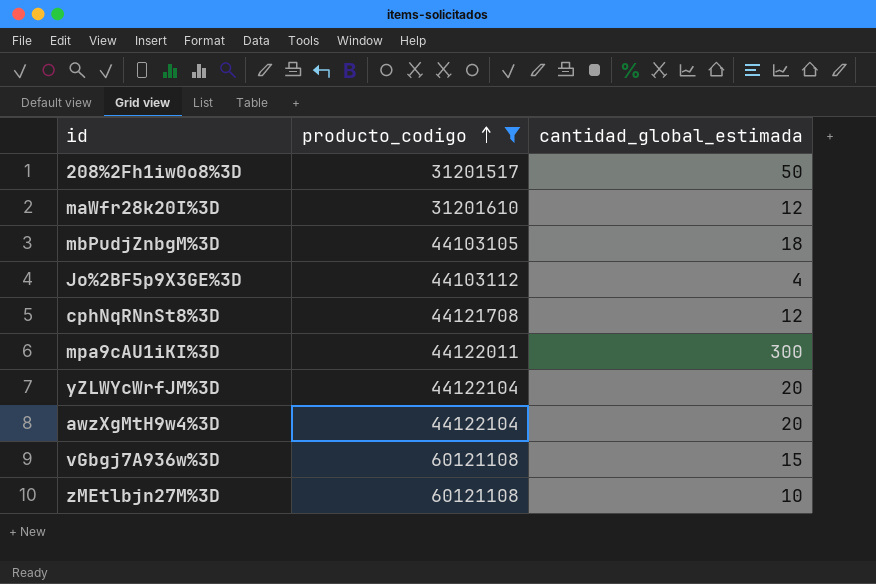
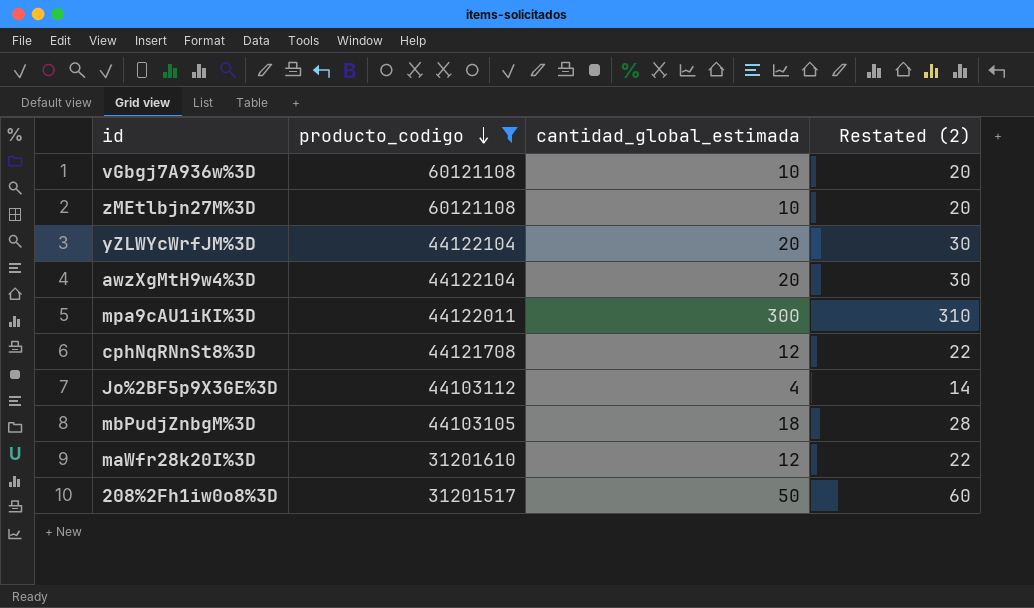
row order: producto_codigo ascending -> producto_codigo descending
column Restated (2) | formula: none -> [cantidad_global_estimada] + 10
vGbgj7A936w%3D | cantidad_global_estimada: 15 -> 10

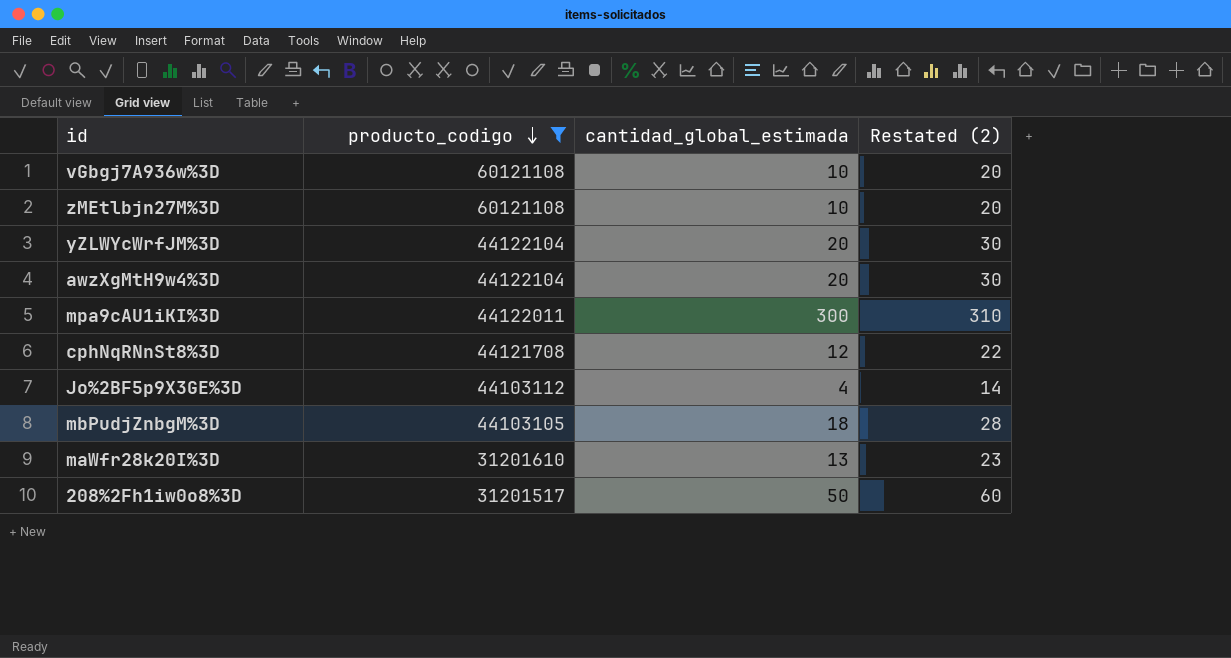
maWfr28k20I%3D | cantidad_global_estimada: 12 -> 13
maWfr28k20I%3D | Restated (2): 22 -> 23

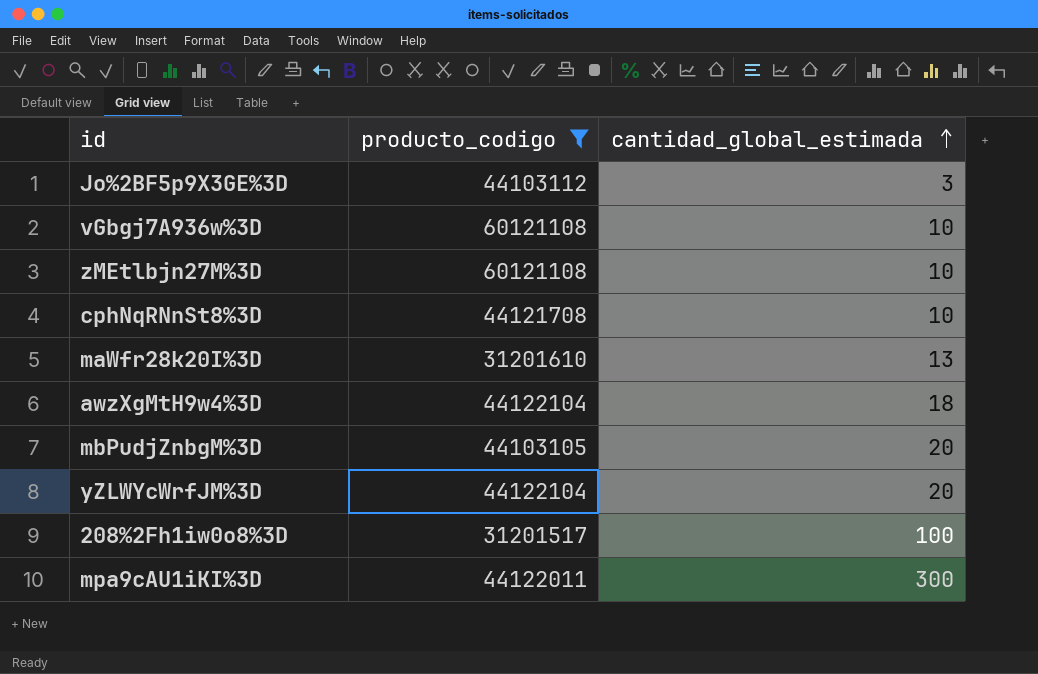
row order: producto_codigo descending -> cantidad_global_estimada ascending
column Restated (2) | formula: [cantidad_global_estimada] + 10 -> none
Jo%2BF5p9X3GE%3D | cantidad_global_estimada: 4 -> 3
cphNqRNnSt8%3D | cantidad_global_estimada: 12 -> 10
awzXgMtH9w4%3D | cantidad_global_estimada: 20 -> 18
mbPudjZnbgM%3D | cantidad_global_estimada: 18 -> 20
208%2Fh1iw0o8%3D | cantidad_global_estimada: 50 -> 100

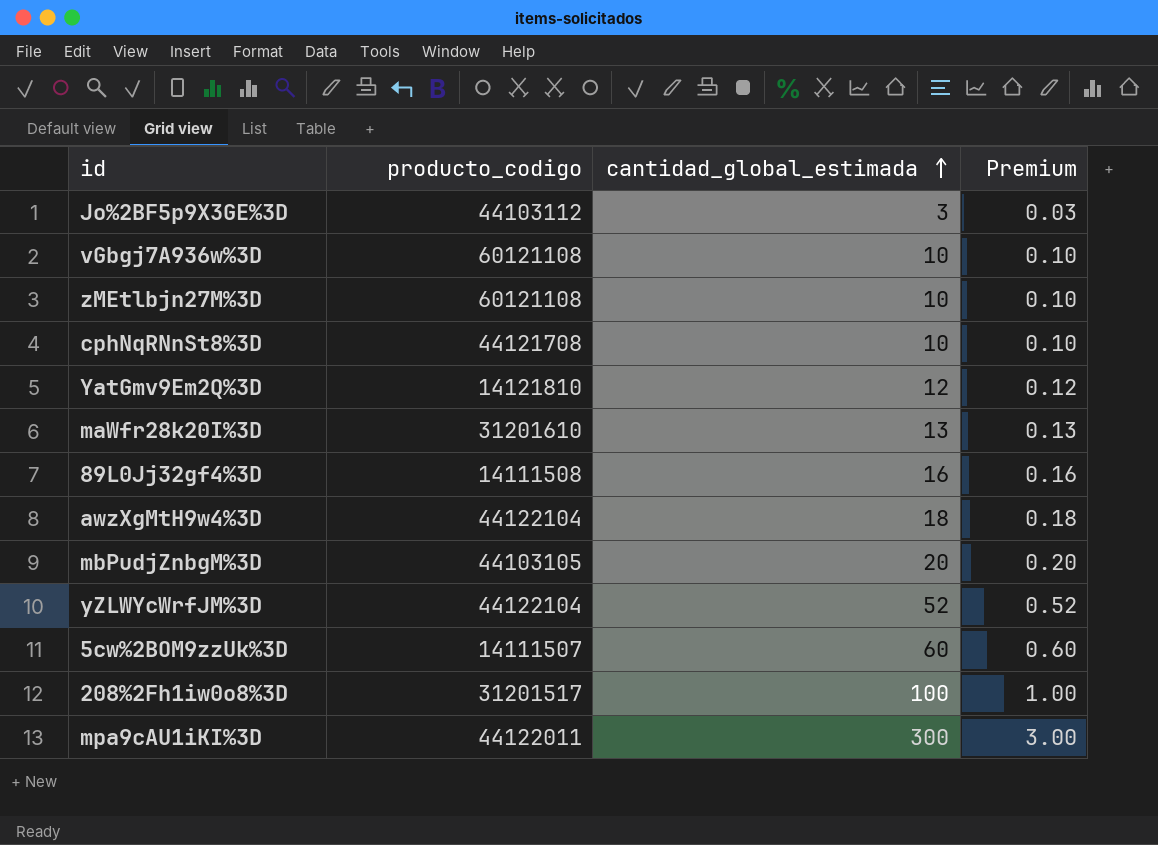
filter: producto_codigo >= 31201517 -> none
column Premium | formula: none -> [cantidad_global_estimada] * 0.01
yZLWYcWrfJM%3D | cantidad_global_estimada: 20 -> 52

